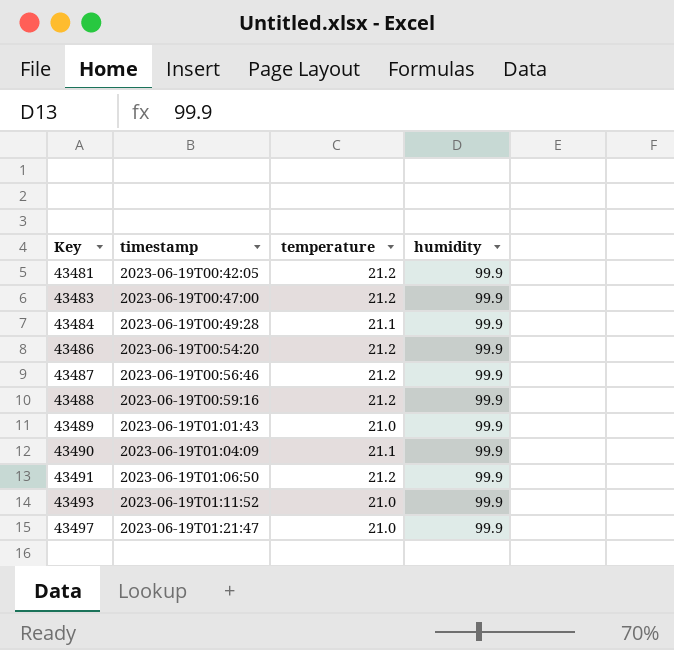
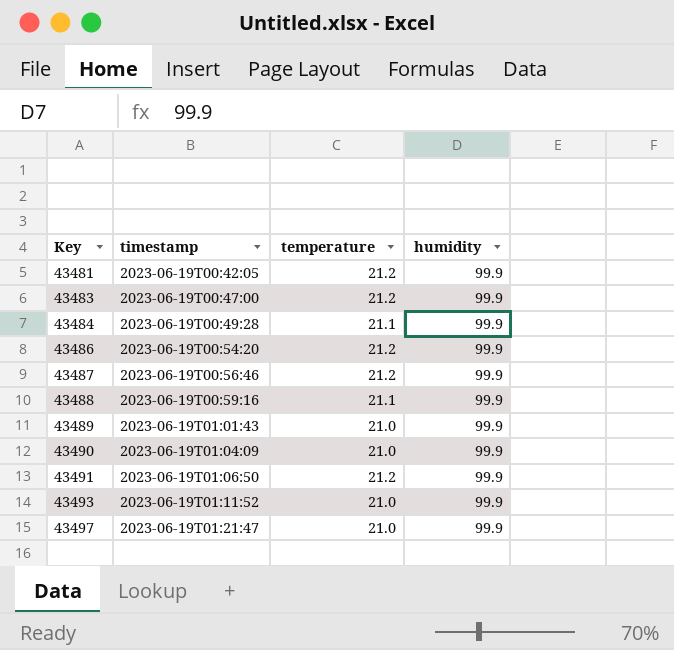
43488 | temperature: 21.2 -> 21.1
43490 | temperature: 21.1 -> 21.0

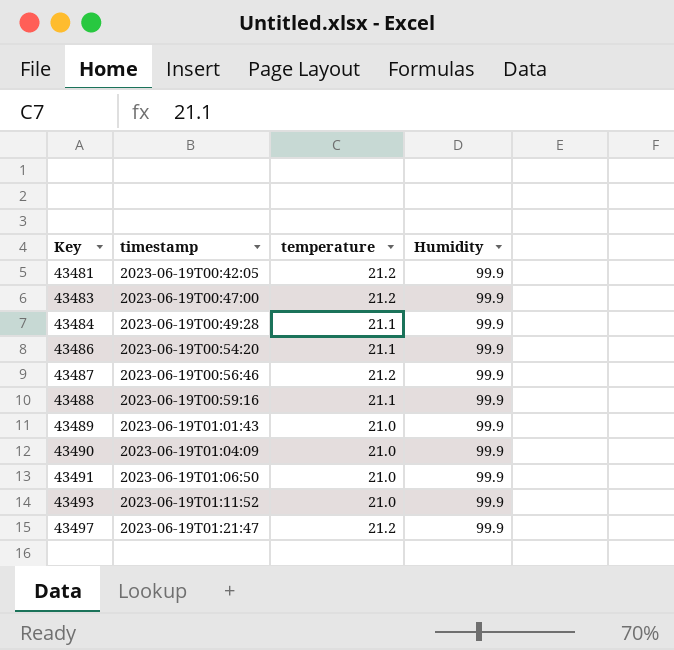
column name: humidity -> Humidity
43486 | temperature: 21.2 -> 21.1
43491 | temperature: 21.2 -> 21.0
43497 | temperature: 21.0 -> 21.2

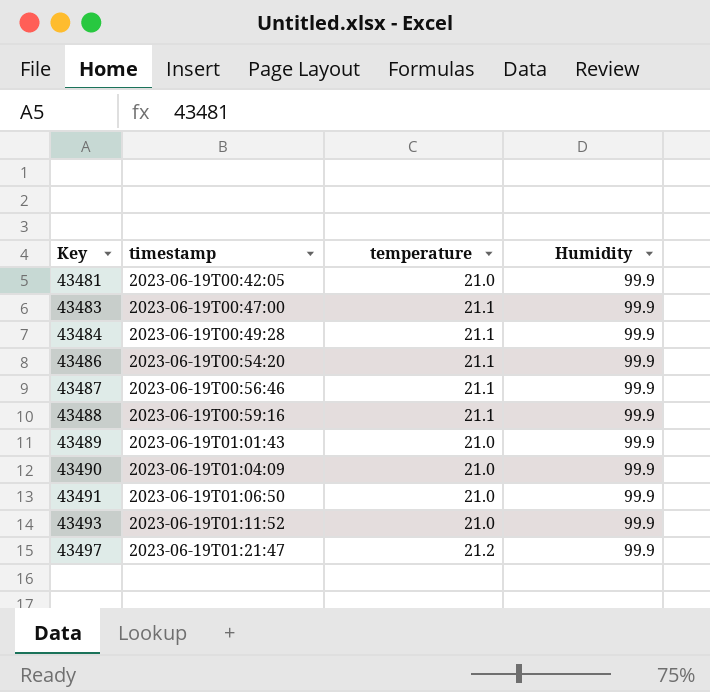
43481 | temperature: 21.2 -> 21.0
43483 | temperature: 21.2 -> 21.1
43487 | temperature: 21.2 -> 21.1

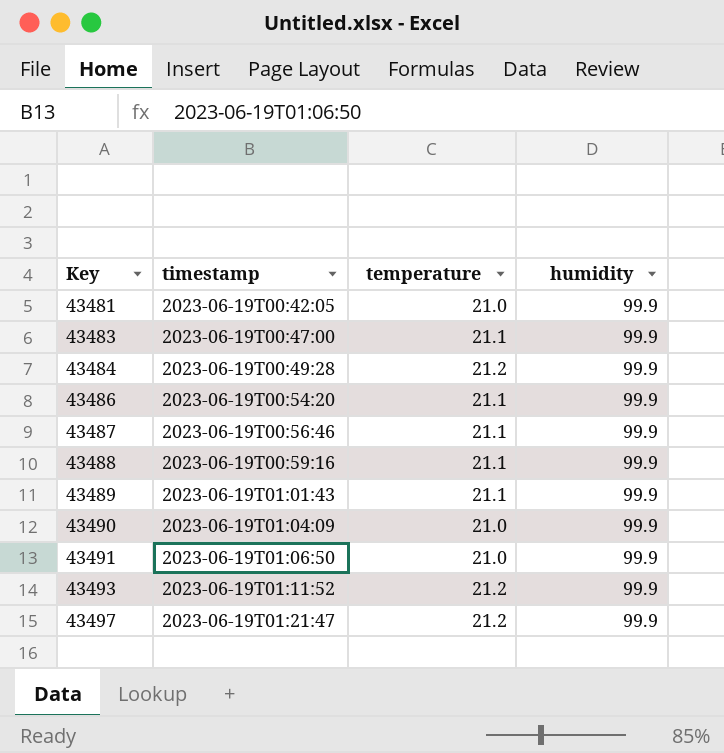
column name: Humidity -> humidity
43484 | temperature: 21.1 -> 21.2
43489 | temperature: 21.0 -> 21.1
43493 | temperature: 21.0 -> 21.2

